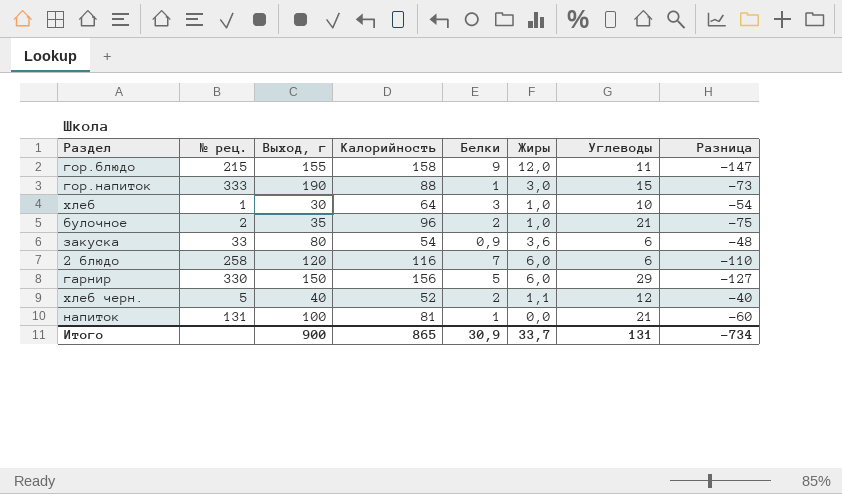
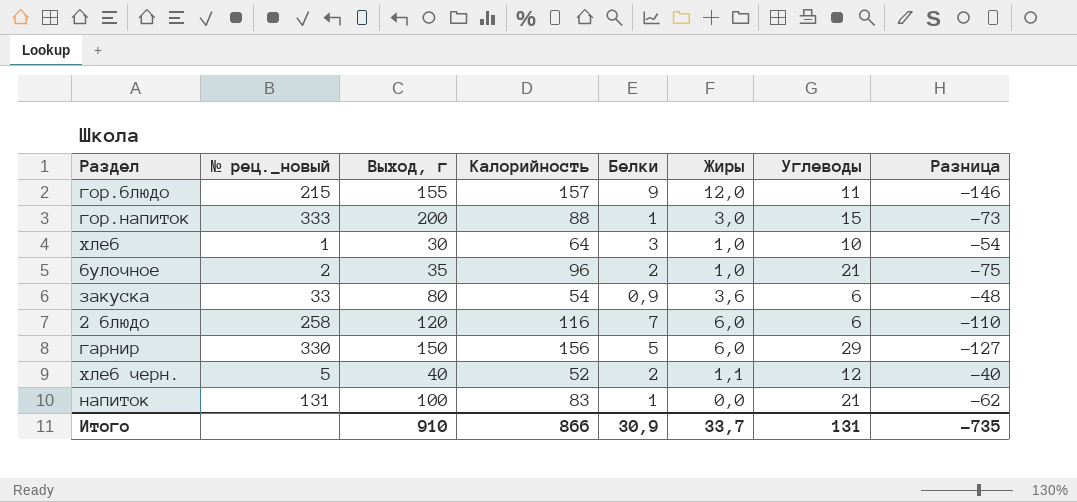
column name: № рец. -> № рец._новый
гор.блюдо | Калорийность: 158 -> 157
гор.блюдо | Разница: -147 -> -146
гор.напиток | Выход, г: 190 -> 200
напиток | Калорийность: 81 -> 83
напиток | Разница: -60 -> -62
Итого | Выход, г: 900 -> 910
Итого | Калорийность: 865 -> 866
Итого | Разница: -734 -> -735

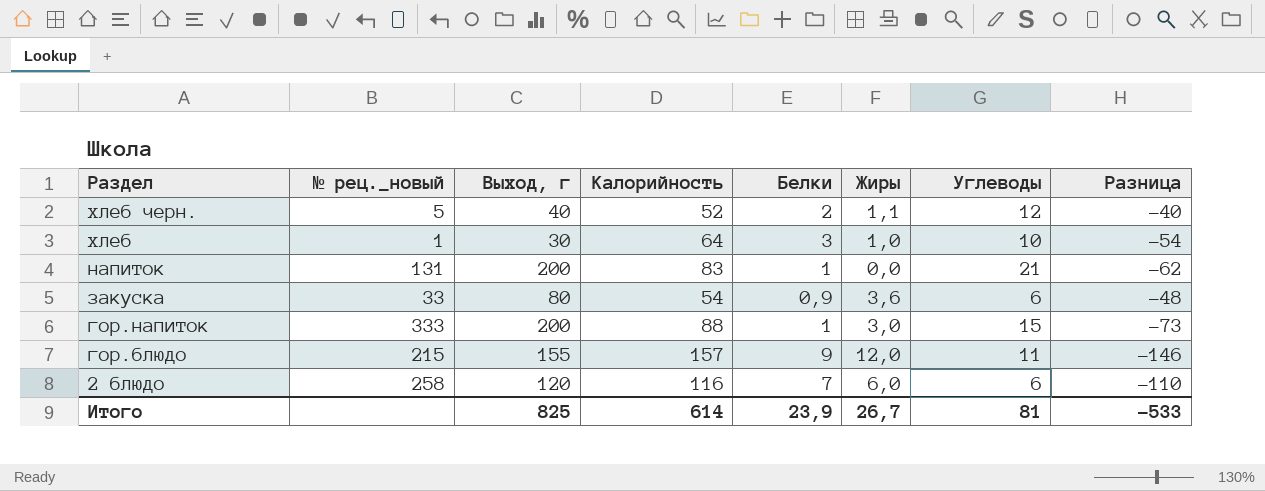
row order: none -> Раздел descending
row булочное: 2 | 35 | 96 | 2 | 1,0 | 21 | -75 -> none
row гарнир: 330 | 150 | 156 | 5 | 6,0 | 29 | -127 -> none
напиток | Выход, г: 100 -> 200
Итого | Выход, г: 910 -> 825
Итого | Калорийность: 866 -> 614
Итого | Белки: 30,9 -> 23,9
Итого | Жиры: 33,7 -> 26,7
Итого | Углеводы: 131 -> 81
Итого | Разница: -735 -> -533

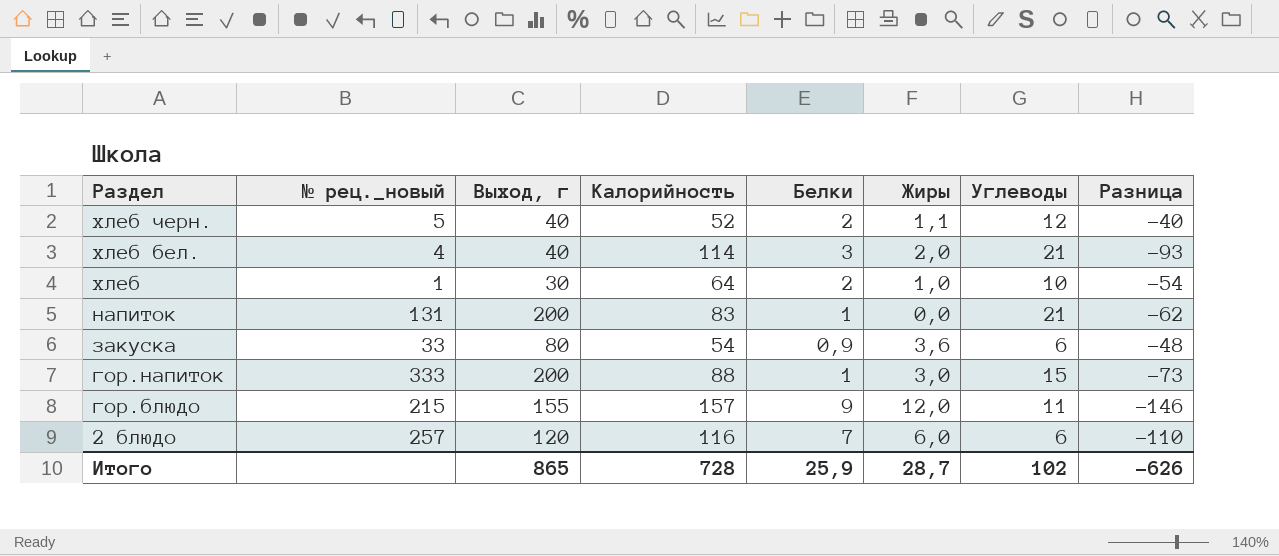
row хлеб бел.: none -> 4 | 40 | 114 | 3 | 2,0 | 21 | -93
хлеб | Белки: 3 -> 2
2 блюдо | № рец._новый: 258 -> 257
Итого | Выход, г: 825 -> 865
Итого | Калорийность: 614 -> 728
Итого | Белки: 23,9 -> 25,9
Итого | Жиры: 26,7 -> 28,7
Итого | Углеводы: 81 -> 102
Итого | Разница: -533 -> -626

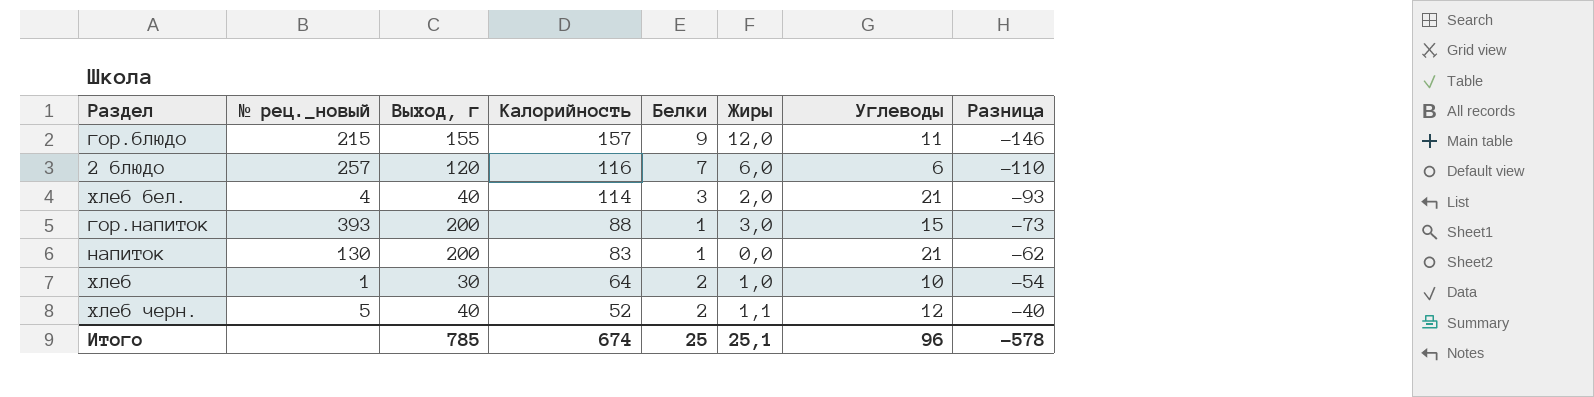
row order: Раздел descending -> Калорийность descending
row закуска: 33 | 80 | 54 | 0,9 | 3,6 | 6 | -48 -> none
гор.напиток | № рец._новый: 333 -> 393
напиток | № рец._новый: 131 -> 130
Итого | Выход, г: 865 -> 785
Итого | Калорийность: 728 -> 674
Итого | Белки: 25,9 -> 25
Итого | Жиры: 28,7 -> 25,1
Итого | Углеводы: 102 -> 96
Итого | Разница: -626 -> -578

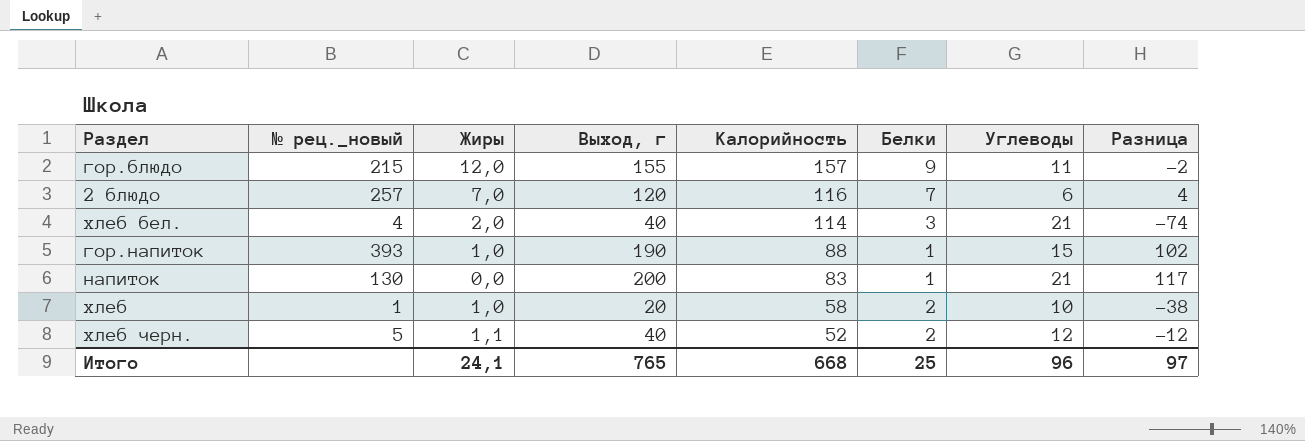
column Жиры | position: 6 -> 3
column Разница | formula: [Углеводы] - [Калорийность] -> [Выход, г] - [Калорийность]
2 блюдо | Жиры: 6,0 -> 7,0
гор.напиток | Жиры: 3,0 -> 1,0
гор.напиток | Выход, г: 200 -> 190
хлеб | Выход, г: 30 -> 20
хлеб | Калорийность: 64 -> 58
Итого | Жиры: 25,1 -> 24,1
Итого | Выход, г: 785 -> 765
Итого | Калорийность: 674 -> 668
Итого | Разница: -578 -> 97

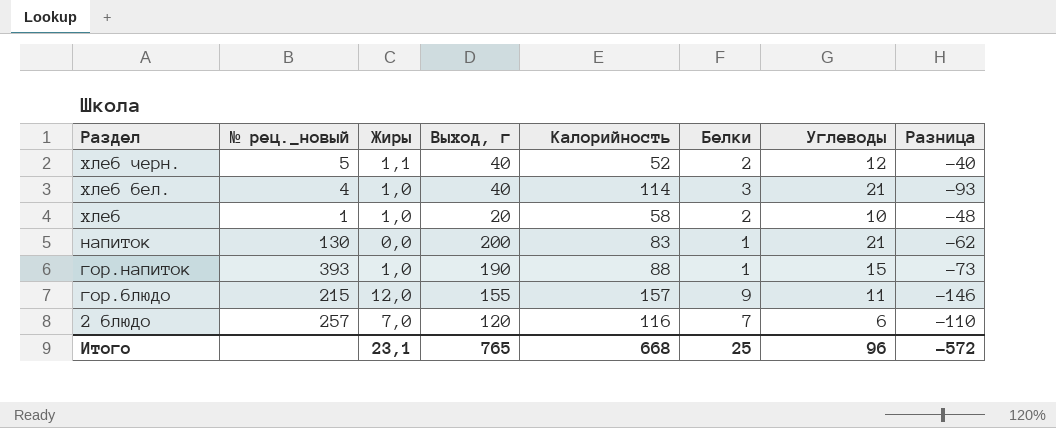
row order: Калорийность descending -> Раздел descending
column Разница | formula: [Выход, г] - [Калорийность] -> [Углеводы] - [Калорийность]
хлеб бел. | Жиры: 2,0 -> 1,0
Итого | Жиры: 24,1 -> 23,1
Итого | Разница: 97 -> -572

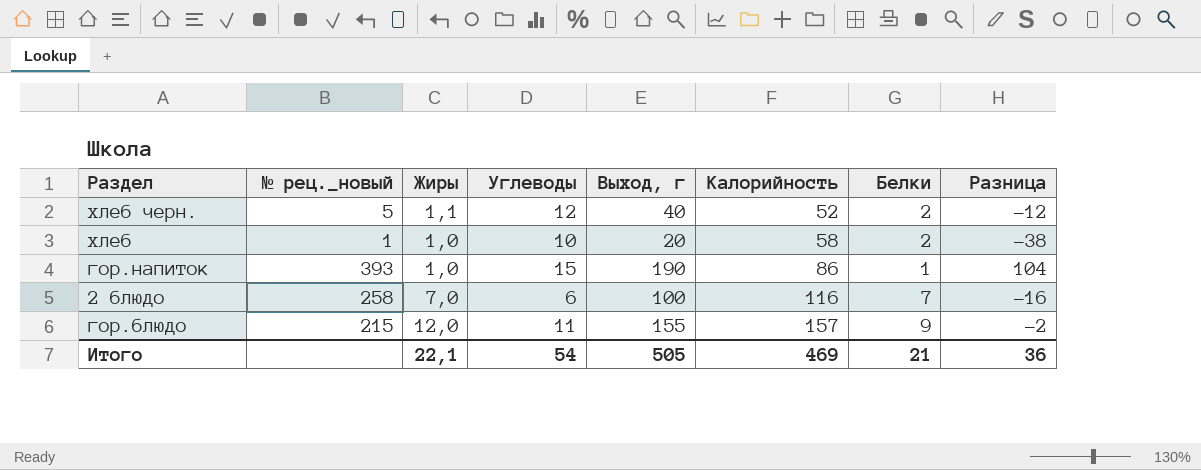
row order: Раздел descending -> Калорийность ascending
column Углеводы | position: 7 -> 4
column Разница | formula: [Углеводы] - [Калорийность] -> [Выход, г] - [Калорийность]
row хлеб бел.: 4 | 1,0 | 40 | 114 | 3 | 21 | -93 -> none
row напиток: 130 | 0,0 | 200 | 83 | 1 | 21 | -62 -> none
гор.напиток | Калорийность: 88 -> 86
2 блюдо | № рец._новый: 257 -> 258
2 блюдо | Выход, г: 120 -> 100
Итого | Жиры: 23,1 -> 22,1
Итого | Углеводы: 96 -> 54
Итого | Выход, г: 765 -> 505
Итого | Калорийность: 668 -> 469
Итого | Белки: 25 -> 21
Итого | Разница: -572 -> 36

